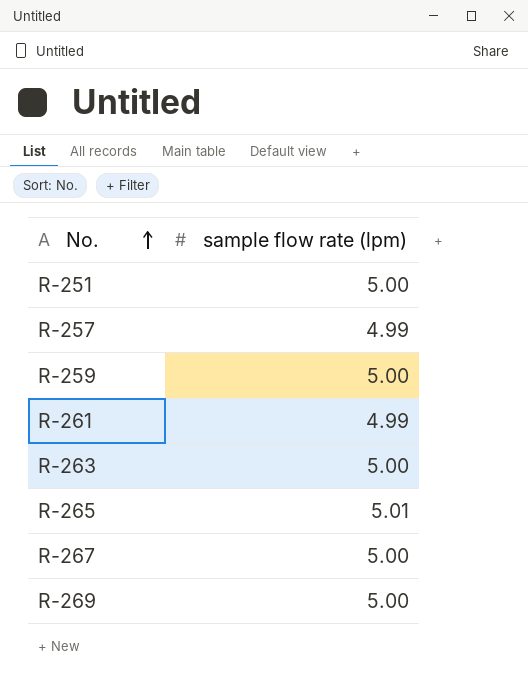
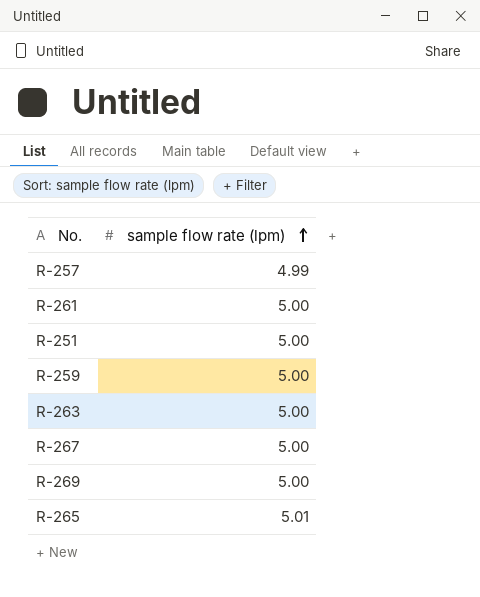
row order: No. ascending -> sample flow rate (lpm) ascending
R-261 | sample flow rate (lpm): 4.99 -> 5.00

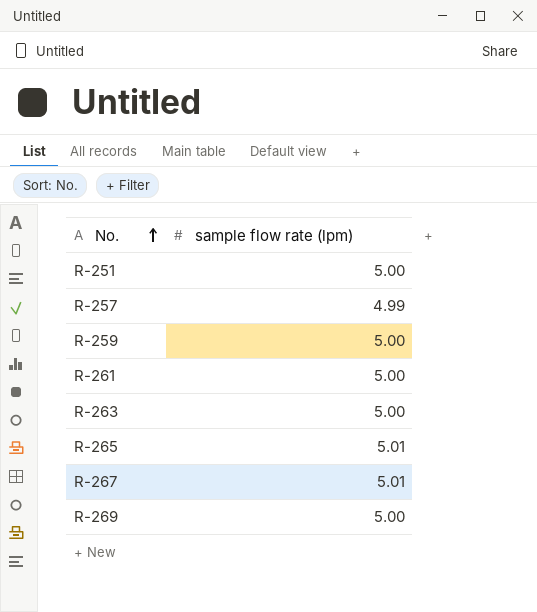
row order: sample flow rate (lpm) ascending -> No. ascending
R-267 | sample flow rate (lpm): 5.00 -> 5.01

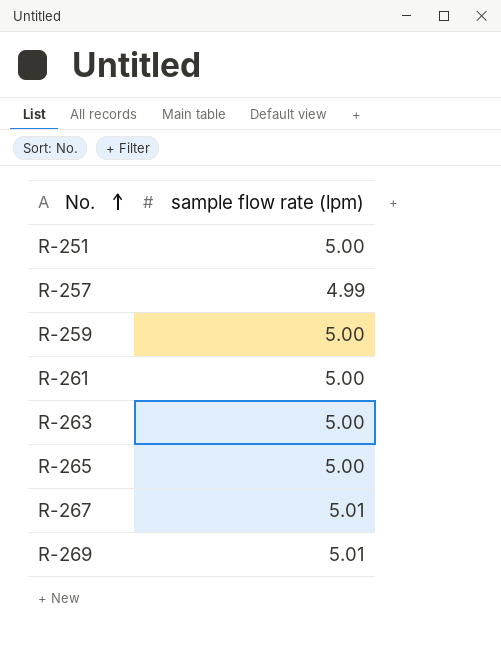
R-265 | sample flow rate (lpm): 5.01 -> 5.00
R-269 | sample flow rate (lpm): 5.00 -> 5.01

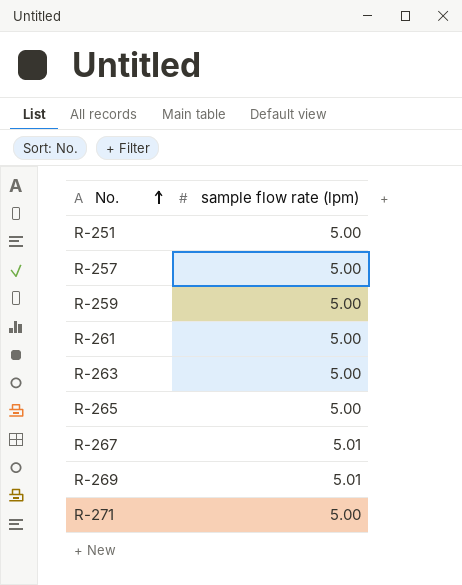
R-257 | sample flow rate (lpm): 4.99 -> 5.00
row R-271: none -> 5.00

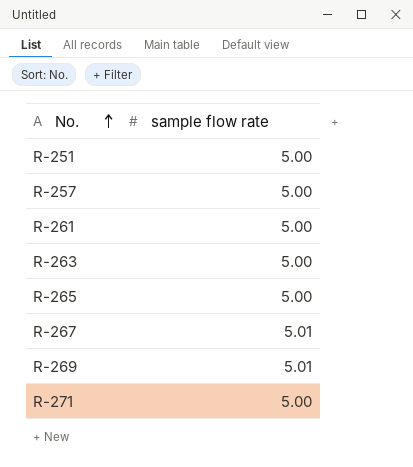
column name: sample flow rate (lpm) -> sample flow rate
row R-259: 5.00 -> none

